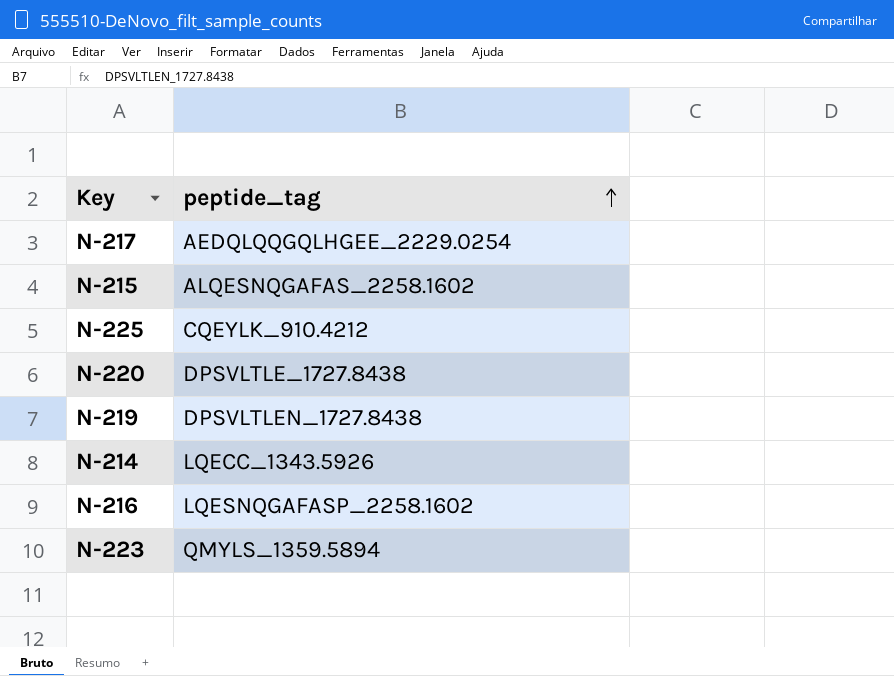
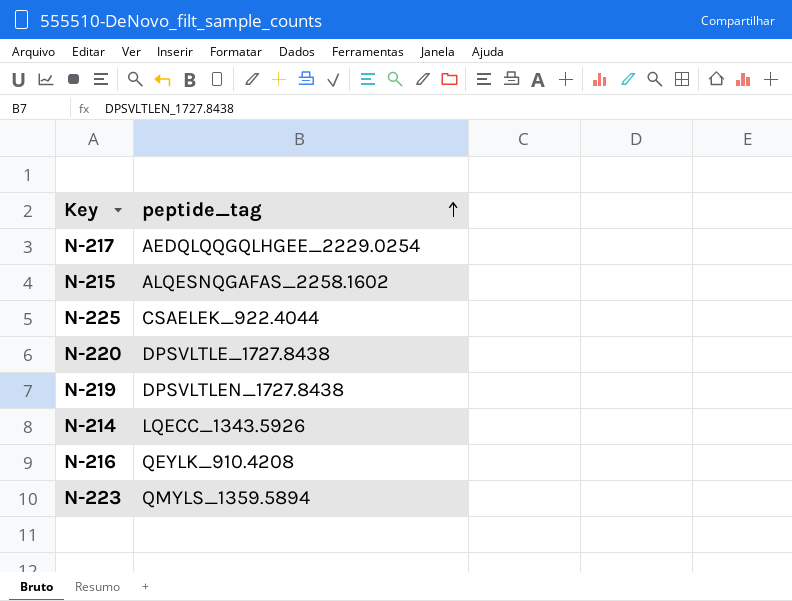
N-225 | peptide_tag: CQEYLK_910.4212 -> CSAELEK_922.4044
N-216 | peptide_tag: LQESNQGAFASP_2258.1602 -> QEYLK_910.4208

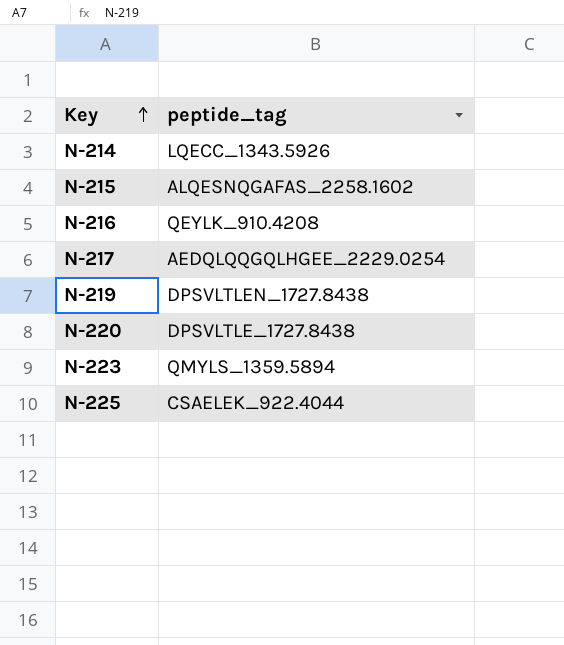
row order: peptide_tag ascending -> Key ascending

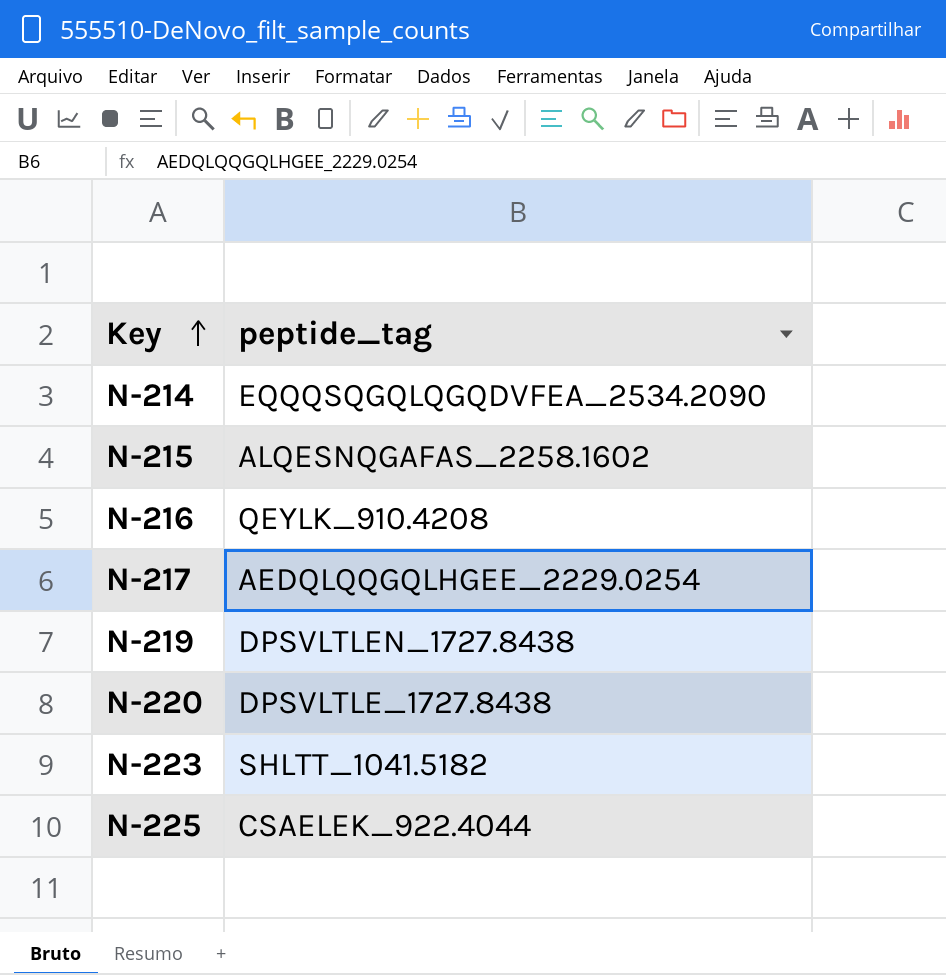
N-214 | peptide_tag: LQECC_1343.5926 -> EQQQSQGQLQGQDVFEA_2534.2090
N-223 | peptide_tag: QMYLS_1359.5894 -> SHLTT_1041.5182

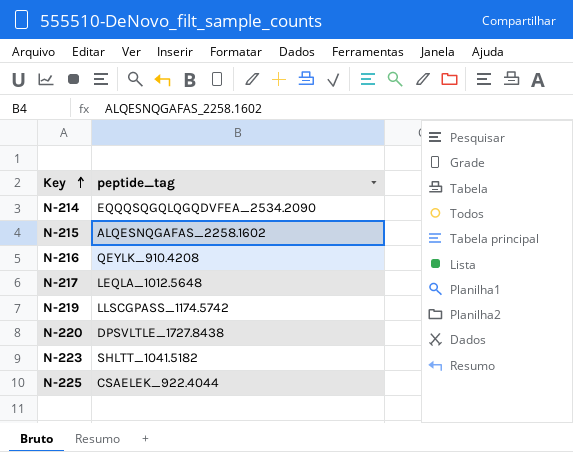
N-217 | peptide_tag: AEDQLQQGQLHGEE_2229.0254 -> LEQLA_1012.5648
N-219 | peptide_tag: DPSVLTLEN_1727.8438 -> LLSCGPASS_1174.5742

